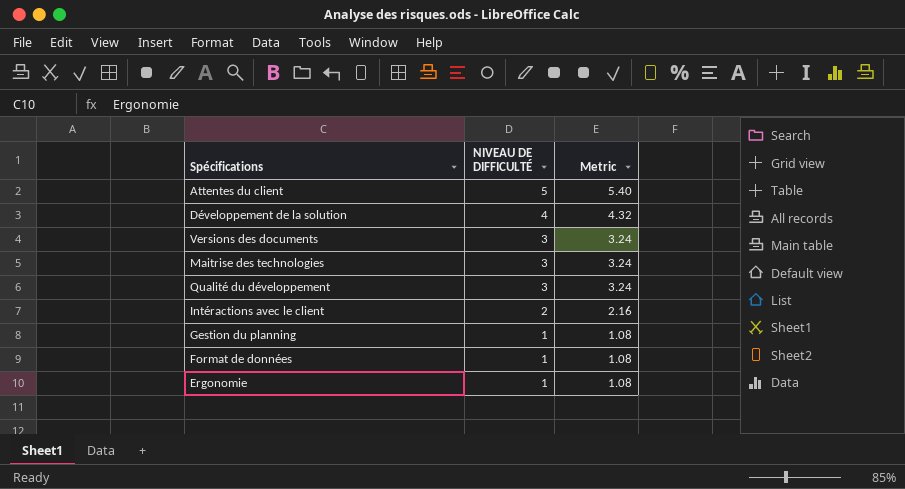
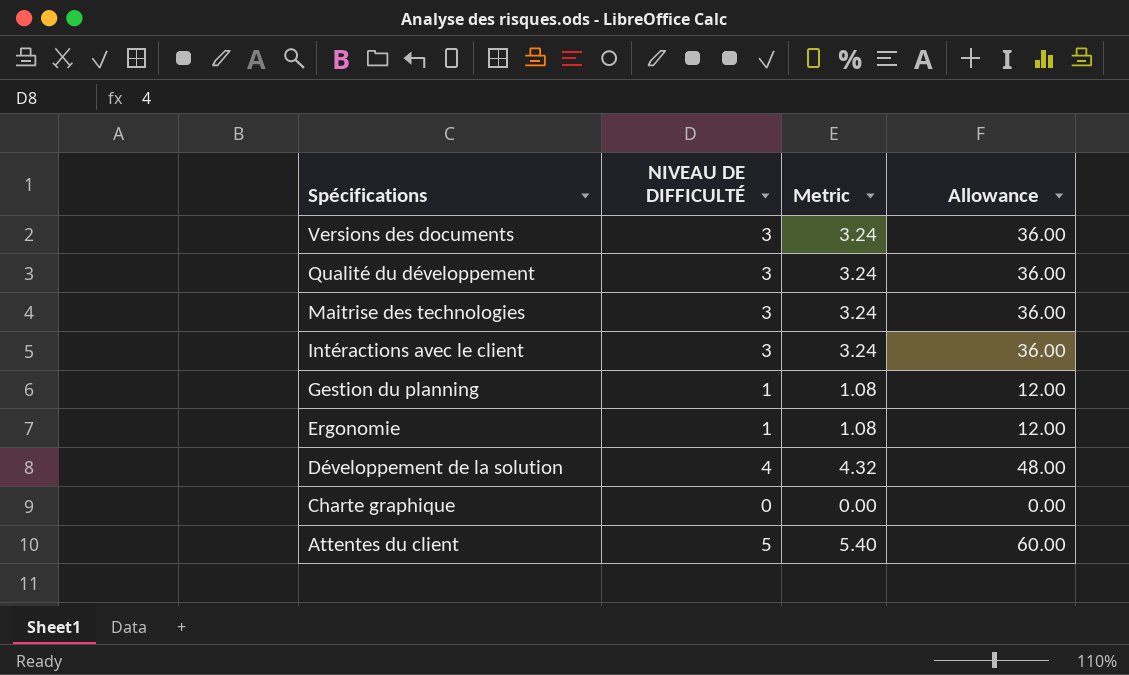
row order: NIVEAU DE DIFFICULTÉ descending -> Spécifications descending
column Allowance | formula: none -> [NIVEAU DE DIFFICULTÉ] * 12
row Format de données: 1 | 1.08 -> none
Intéractions avec le client | NIVEAU DE DIFFICULTÉ: 2 -> 3
Intéractions avec le client | Metric: 2.16 -> 3.24
row Charte graphique: none -> 0 | 0.00 | 0.00

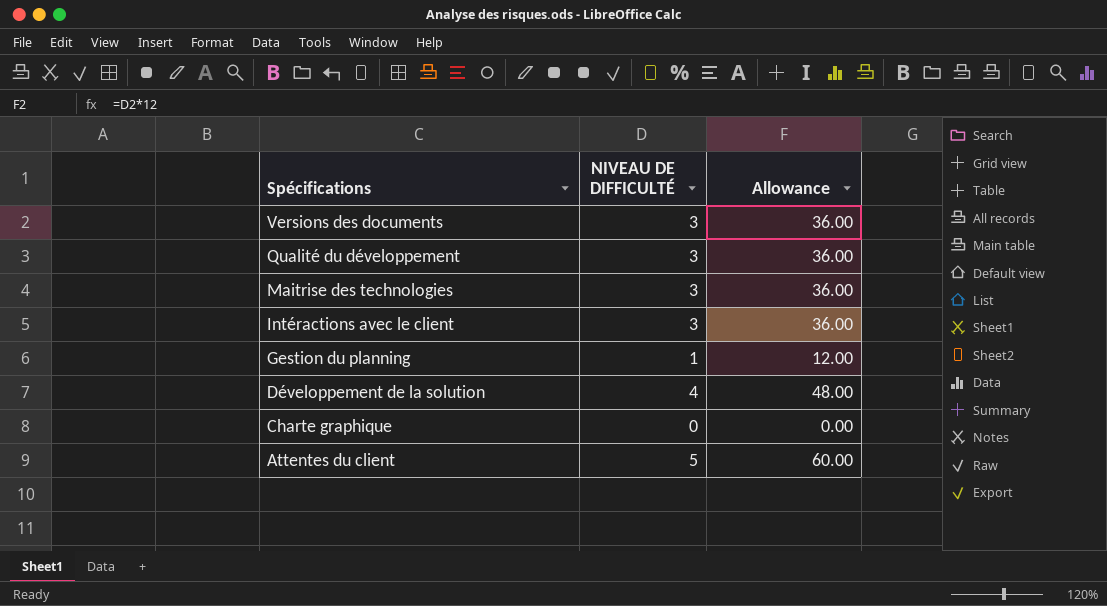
column Metric | formula: [NIVEAU DE DIFFICULTÉ] * 1.08 -> none
row Ergonomie: 1 | 1.08 | 12.00 -> none

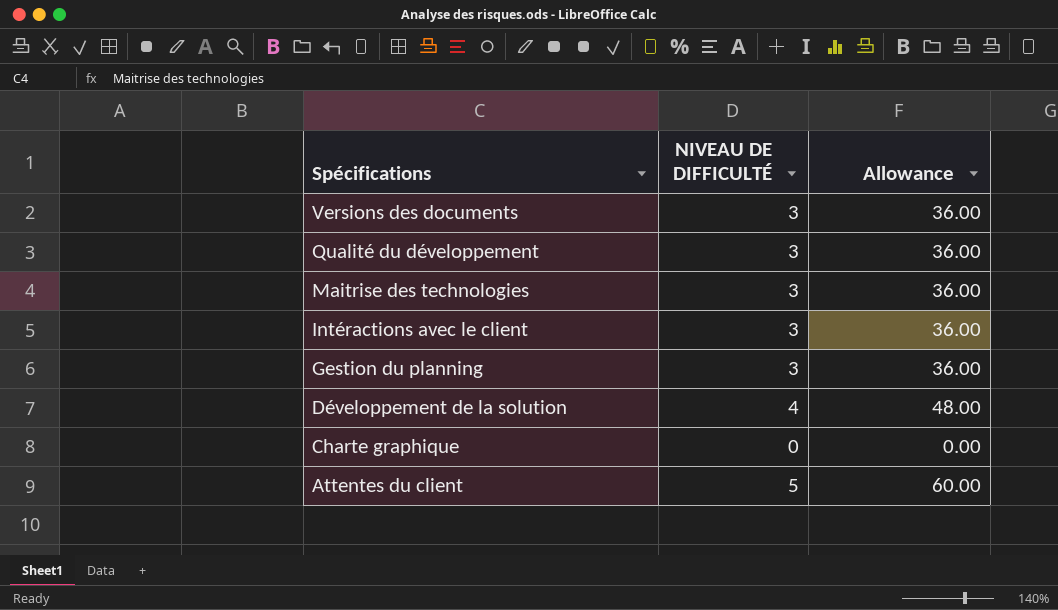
Gestion du planning | NIVEAU DE DIFFICULTÉ: 1 -> 3
Gestion du planning | Allowance: 12.00 -> 36.00

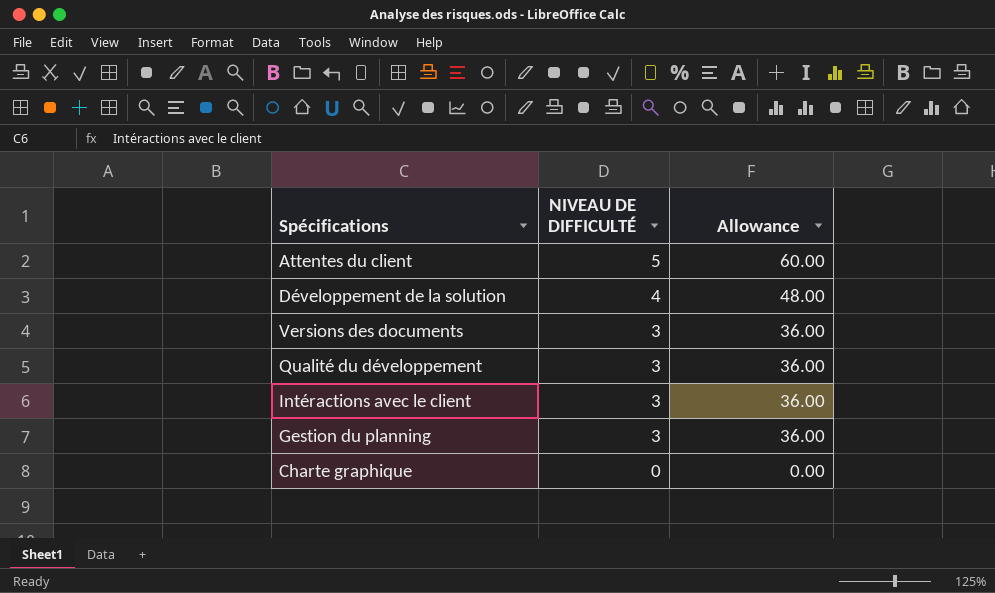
row order: Spécifications descending -> NIVEAU DE DIFFICULTÉ descending
row Maitrise des technologies: 3 | 36.00 -> none

